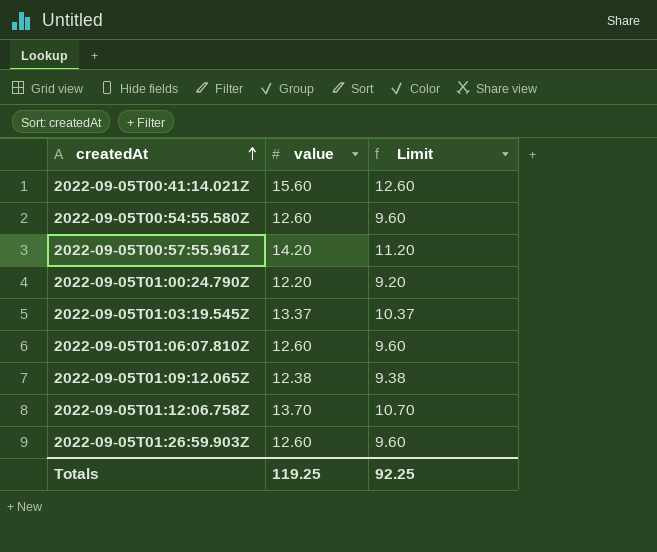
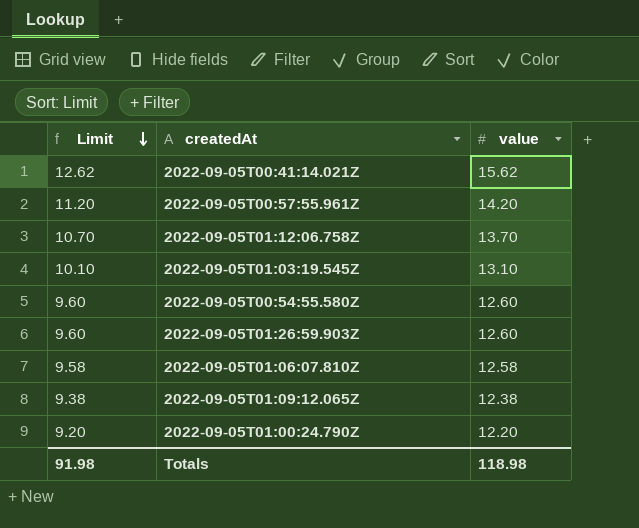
row order: createdAt ascending -> Limit descending
column Limit | position: 3 -> 1
2022-09-05T00:41:14.021Z | Limit: 12.60 -> 12.62
2022-09-05T00:41:14.021Z | value: 15.60 -> 15.62
2022-09-05T01:03:19.545Z | Limit: 10.37 -> 10.10
2022-09-05T01:03:19.545Z | value: 13.37 -> 13.10
2022-09-05T01:06:07.810Z | Limit: 9.60 -> 9.58
2022-09-05T01:06:07.810Z | value: 12.60 -> 12.58
Totals | Limit: 92.25 -> 91.98
Totals | value: 119.25 -> 118.98

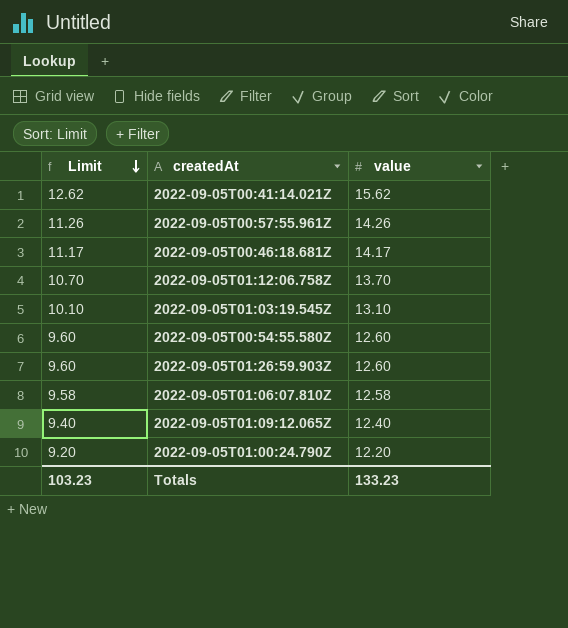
2022-09-05T00:57:55.961Z | Limit: 11.20 -> 11.26
2022-09-05T00:57:55.961Z | value: 14.20 -> 14.26
row 2022-09-05T00:46:18.681Z: none -> 11.17 | 14.17
2022-09-05T01:09:12.065Z | Limit: 9.38 -> 9.40
2022-09-05T01:09:12.065Z | value: 12.38 -> 12.40
Totals | Limit: 91.98 -> 103.23
Totals | value: 118.98 -> 133.23

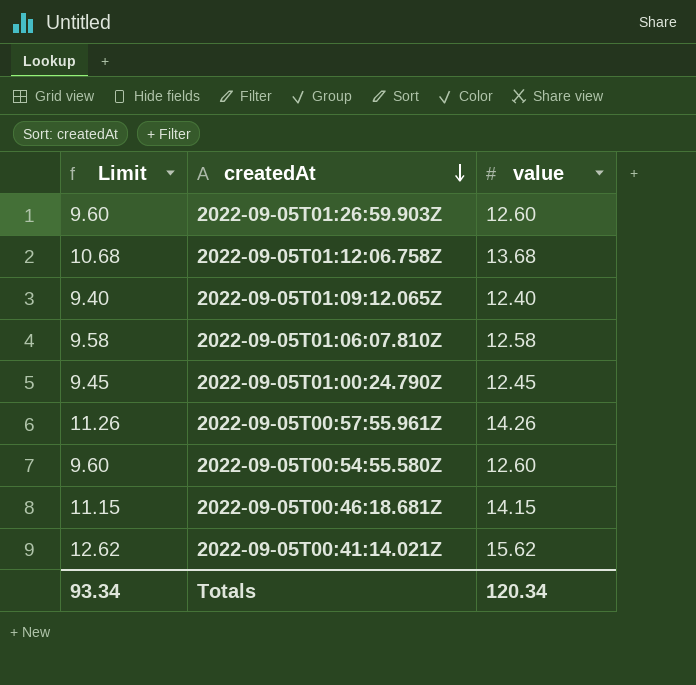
row order: Limit descending -> createdAt descending
row 2022-09-05T01:03:19.545Z: 10.10 | 13.10 -> none
2022-09-05T01:12:06.758Z | Limit: 10.70 -> 10.68
2022-09-05T01:12:06.758Z | value: 13.70 -> 13.68
2022-09-05T01:00:24.790Z | Limit: 9.20 -> 9.45
2022-09-05T01:00:24.790Z | value: 12.20 -> 12.45
2022-09-05T00:46:18.681Z | Limit: 11.17 -> 11.15
2022-09-05T00:46:18.681Z | value: 14.17 -> 14.15
Totals | Limit: 103.23 -> 93.34
Totals | value: 133.23 -> 120.34

